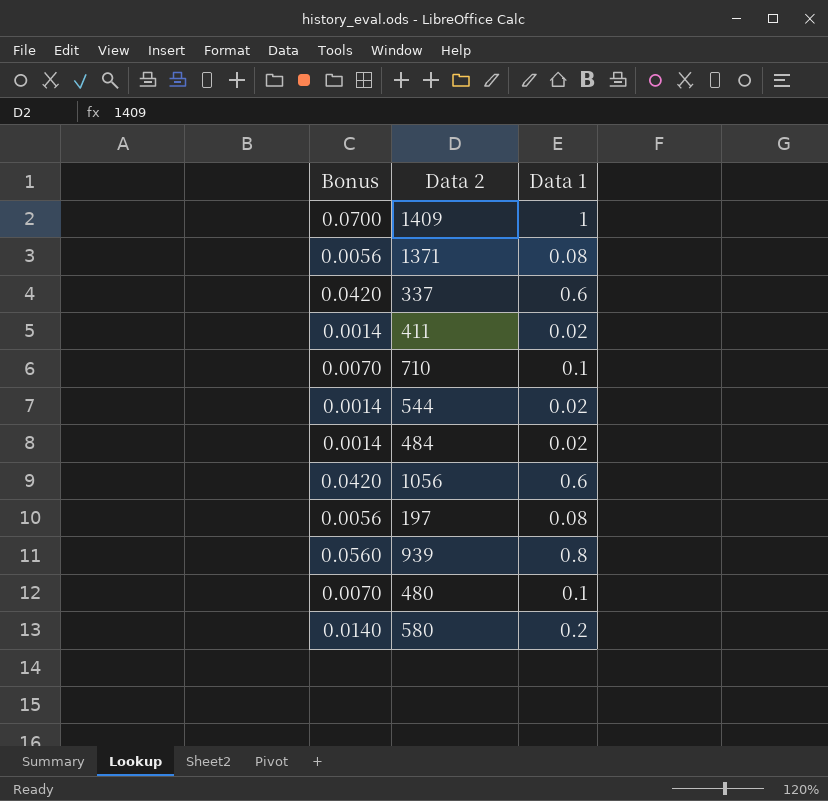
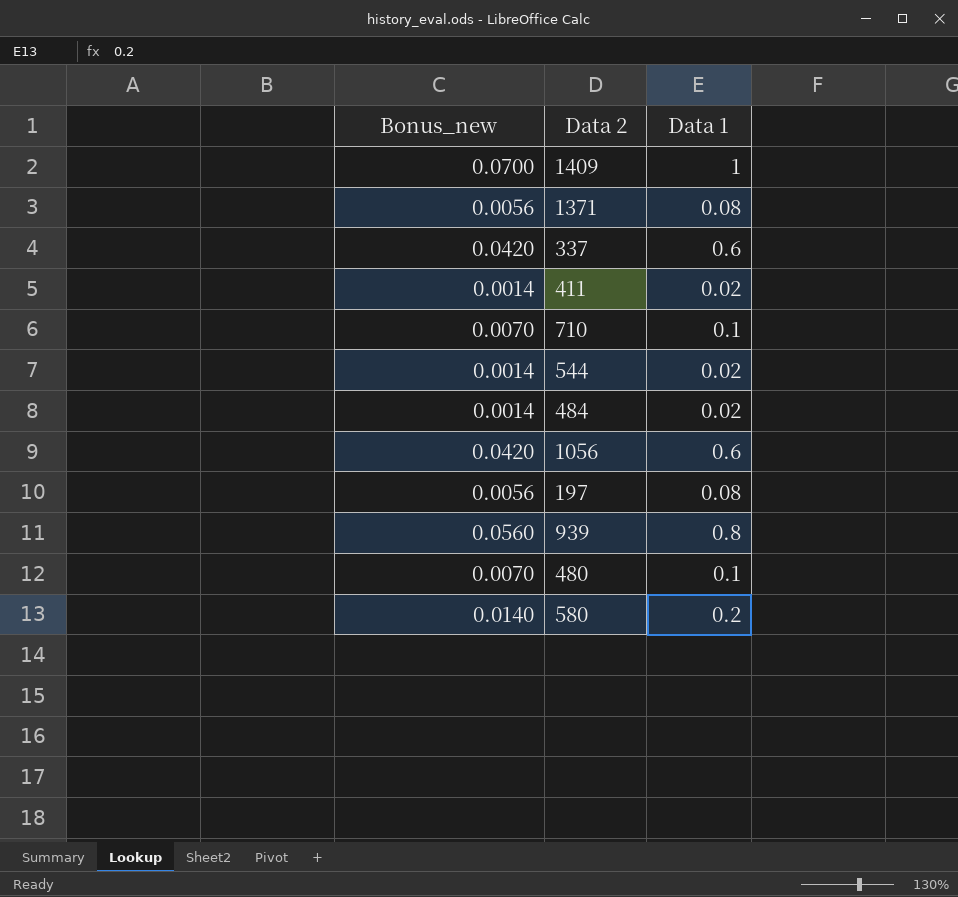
column name: Bonus -> Bonus_new

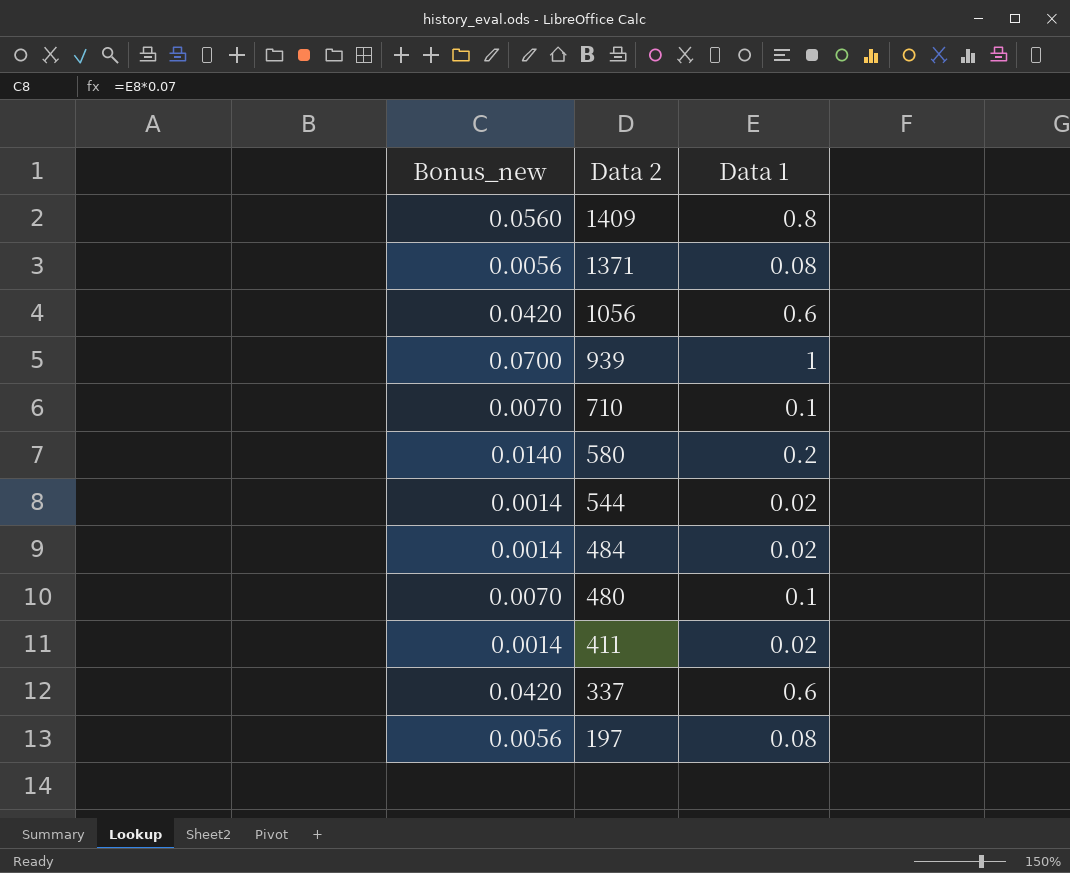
row order: none -> Data 2 descending
1409 | Bonus_new: 0.0700 -> 0.0560
1409 | Data 1: 1 -> 0.8
939 | Bonus_new: 0.0560 -> 0.0700
939 | Data 1: 0.8 -> 1

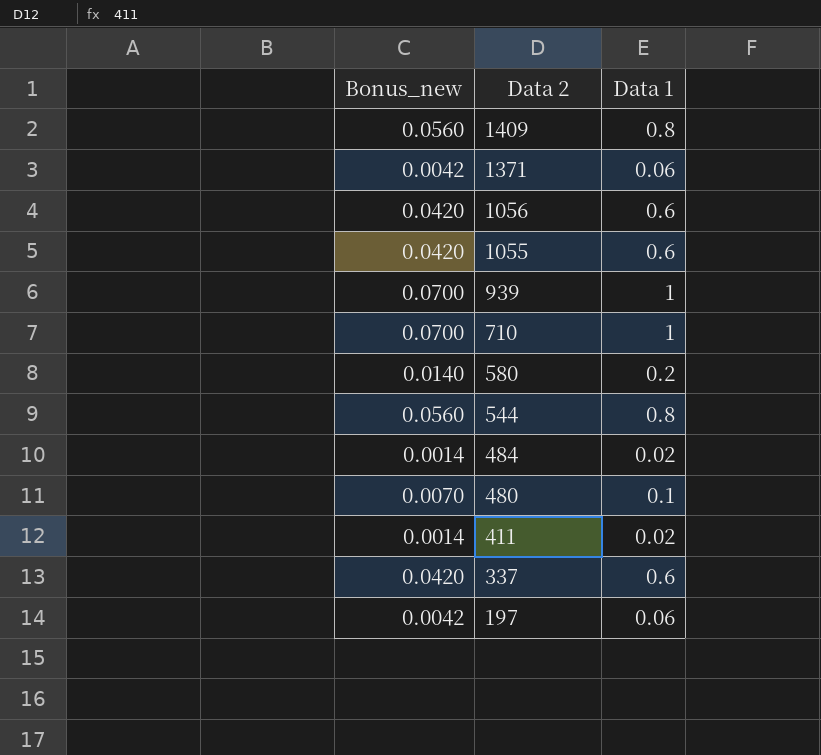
1371 | Bonus_new: 0.0056 -> 0.0042
1371 | Data 1: 0.08 -> 0.06
row 1055: none -> 0.0420 | 0.6
710 | Bonus_new: 0.0070 -> 0.0700
710 | Data 1: 0.1 -> 1
544 | Bonus_new: 0.0014 -> 0.0560
544 | Data 1: 0.02 -> 0.8
197 | Bonus_new: 0.0056 -> 0.0042
197 | Data 1: 0.08 -> 0.06

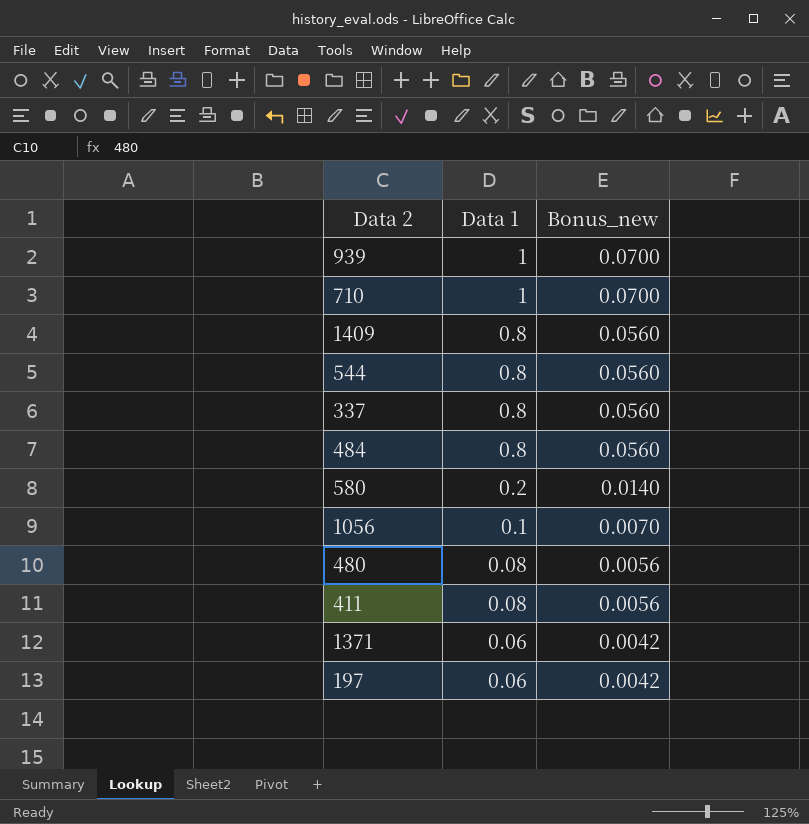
row order: Data 2 descending -> Data 1 descending
column Bonus_new | position: 1 -> 3
row 1055: 0.0420 | 0.6 -> none
337 | Data 1: 0.6 -> 0.8
337 | Bonus_new: 0.0420 -> 0.0560
484 | Data 1: 0.02 -> 0.8
484 | Bonus_new: 0.0014 -> 0.0560
1056 | Data 1: 0.6 -> 0.1
1056 | Bonus_new: 0.0420 -> 0.0070
480 | Data 1: 0.1 -> 0.08
480 | Bonus_new: 0.0070 -> 0.0056
411 | Data 1: 0.02 -> 0.08
411 | Bonus_new: 0.0014 -> 0.0056

